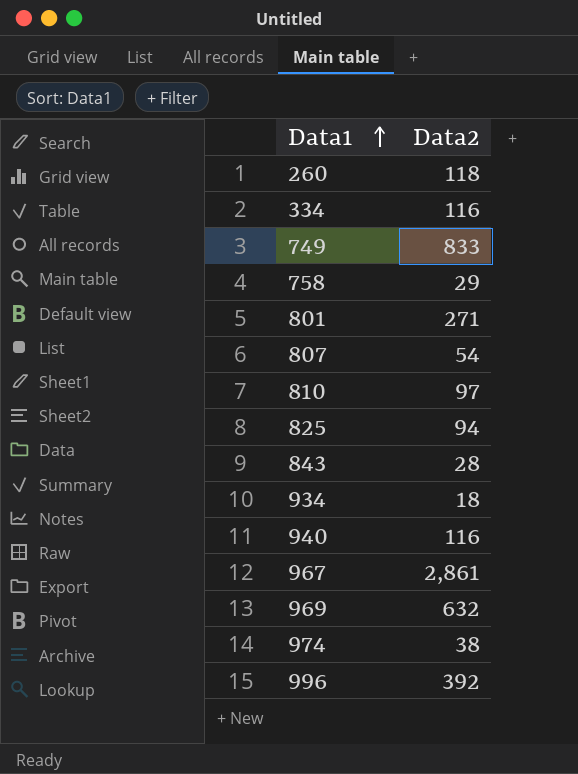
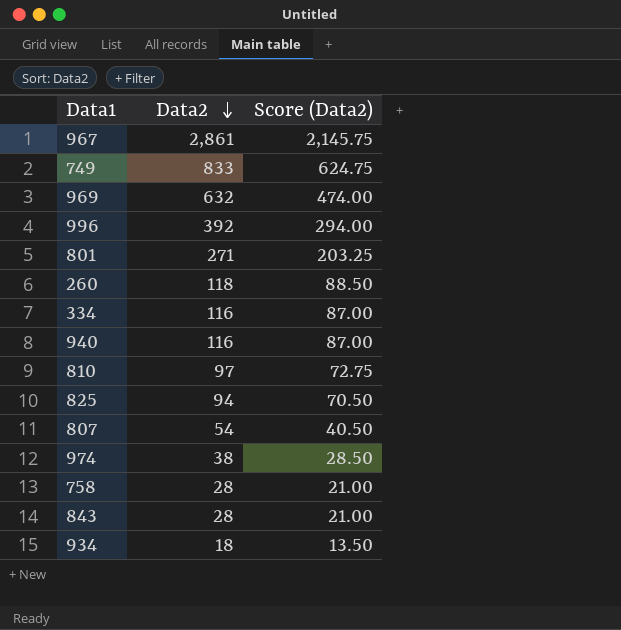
row order: Data1 ascending -> Data2 descending
column Score (Data2) | formula: none -> [Data2] * 0.75
758 | Data2: 29 -> 28

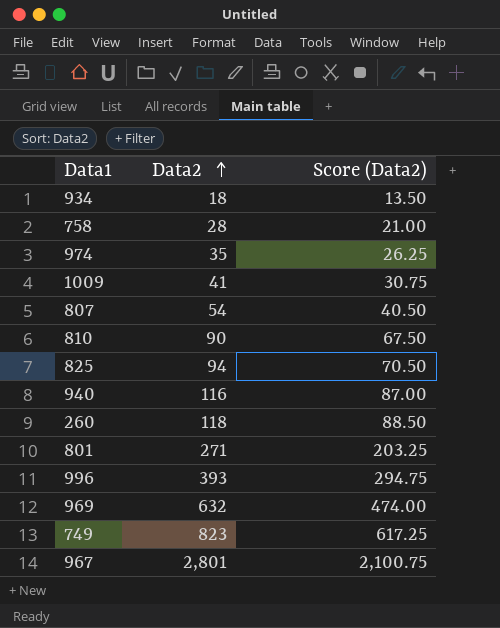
row order: Data2 descending -> Data2 ascending
row 334: 116 | 87.00 -> none
row 843: 28 | 21.00 -> none
974 | Data2: 38 -> 35
974 | Score (Data2): 28.50 -> 26.25
row 1009: none -> 41 | 30.75
810 | Data2: 97 -> 90
810 | Score (Data2): 72.75 -> 67.50
996 | Data2: 392 -> 393
996 | Score (Data2): 294.00 -> 294.75
749 | Data2: 833 -> 823
749 | Score (Data2): 624.75 -> 617.25
967 | Data2: 2,861 -> 2,801
967 | Score (Data2): 2,145.75 -> 2,100.75

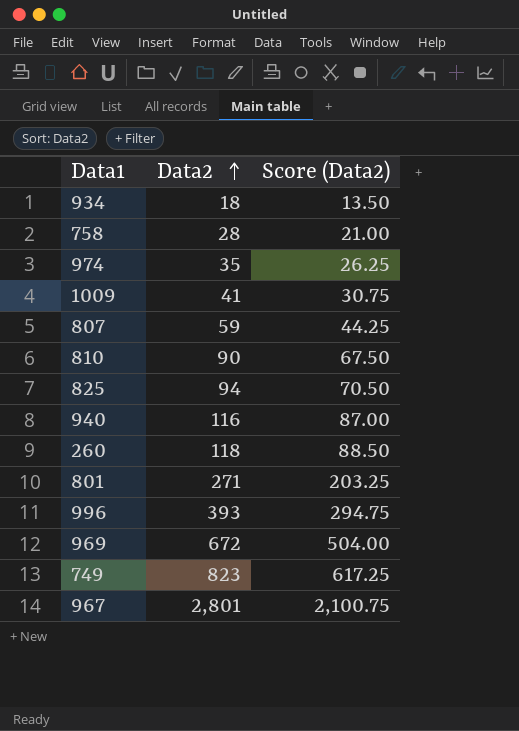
807 | Data2: 54 -> 59
807 | Score (Data2): 40.50 -> 44.25
969 | Data2: 632 -> 672
969 | Score (Data2): 474.00 -> 504.00

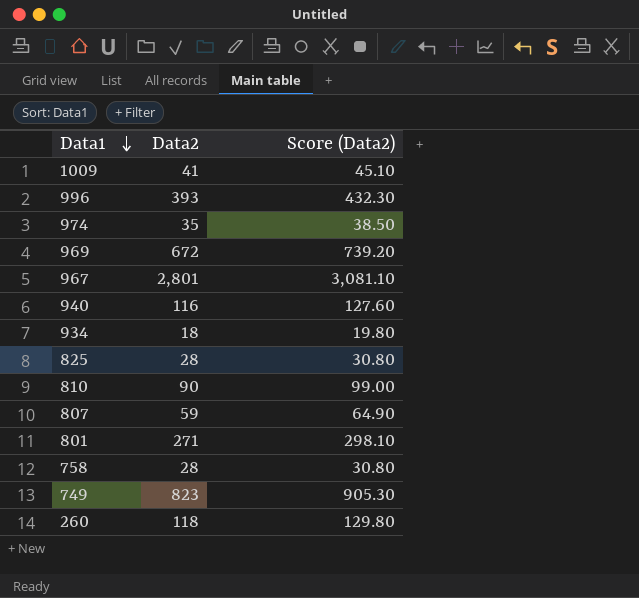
row order: Data2 ascending -> Data1 descending
column Score (Data2) | formula: [Data2] * 0.75 -> [Data2] * 1.1
825 | Data2: 94 -> 28

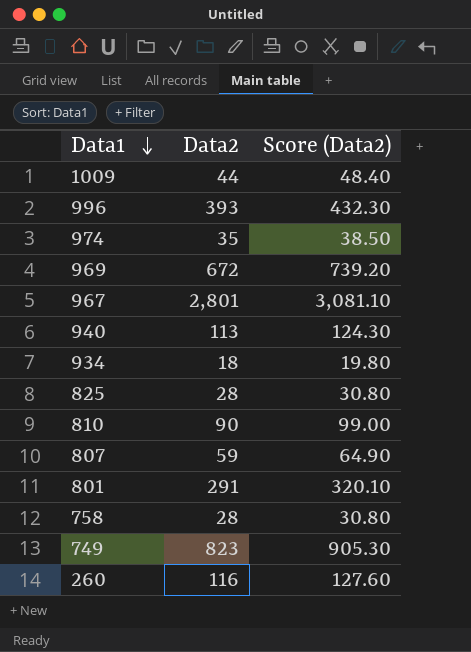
1009 | Data2: 41 -> 44
1009 | Score (Data2): 45.10 -> 48.40
940 | Data2: 116 -> 113
940 | Score (Data2): 127.60 -> 124.30
801 | Data2: 271 -> 291
801 | Score (Data2): 298.10 -> 320.10
260 | Data2: 118 -> 116
260 | Score (Data2): 129.80 -> 127.60

